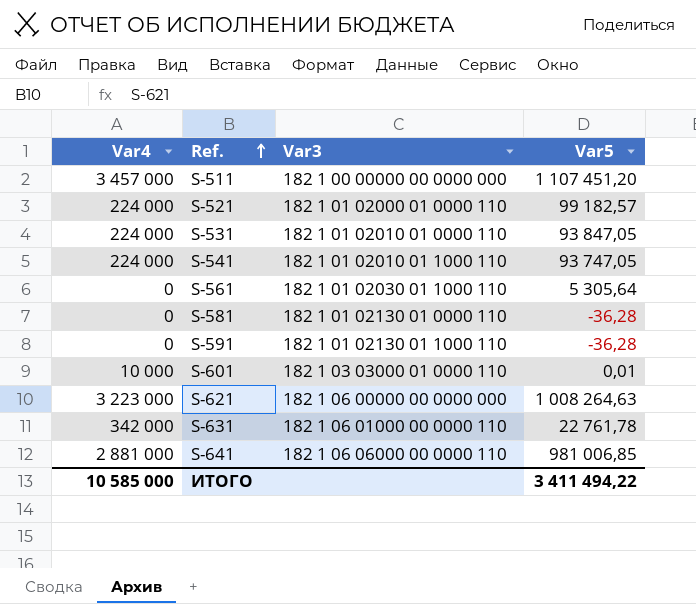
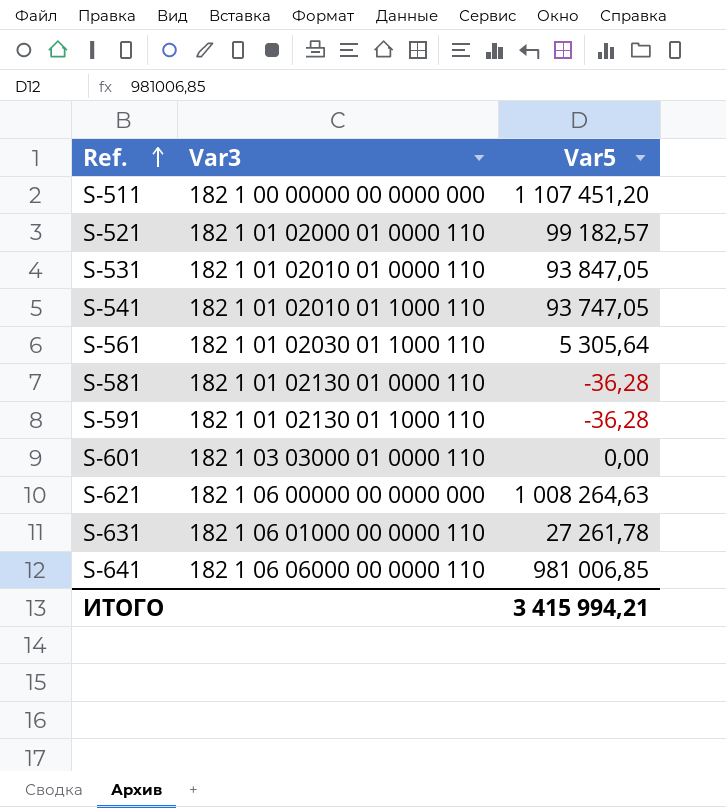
column Var4 | position: 1 -> none
S-601 | Var5: 0,01 -> 0,00
S-631 | Var5: 22 761,78 -> 27 261,78
ИТОГО | Var5: 3 411 494,22 -> 3 415 994,21

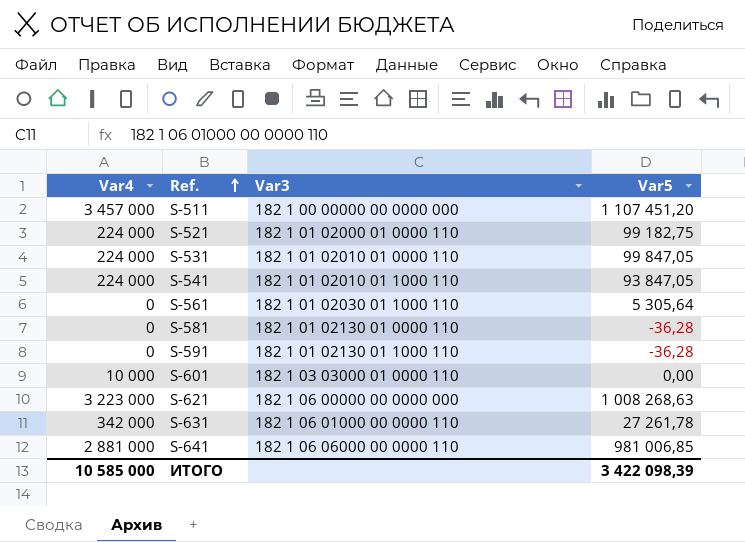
column Var4 | position: none -> 1
S-521 | Var5: 99 182,57 -> 99 182,75
S-531 | Var5: 93 847,05 -> 99 847,05
S-541 | Var5: 93 747,05 -> 93 847,05
S-621 | Var5: 1 008 264,63 -> 1 008 268,63
ИТОГО | Var5: 3 415 994,21 -> 3 422 098,39

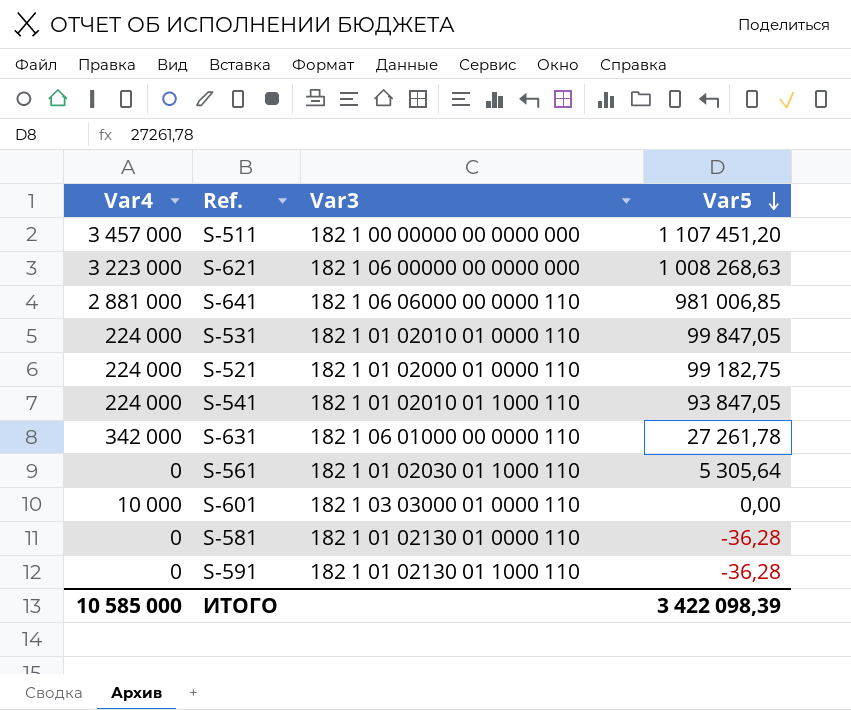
row order: Ref. ascending -> Var5 descending

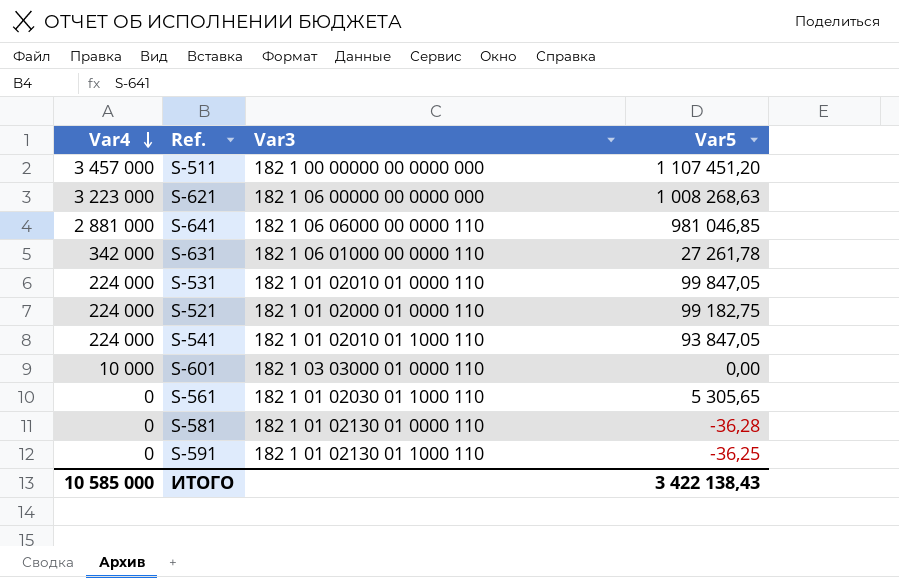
row order: Var5 descending -> Var4 descending
S-641 | Var5: 981 006,85 -> 981 046,85
S-561 | Var5: 5 305,64 -> 5 305,65
S-591 | Var5: -36,28 -> -36,25
ИТОГО | Var5: 3 422 098,39 -> 3 422 138,43

